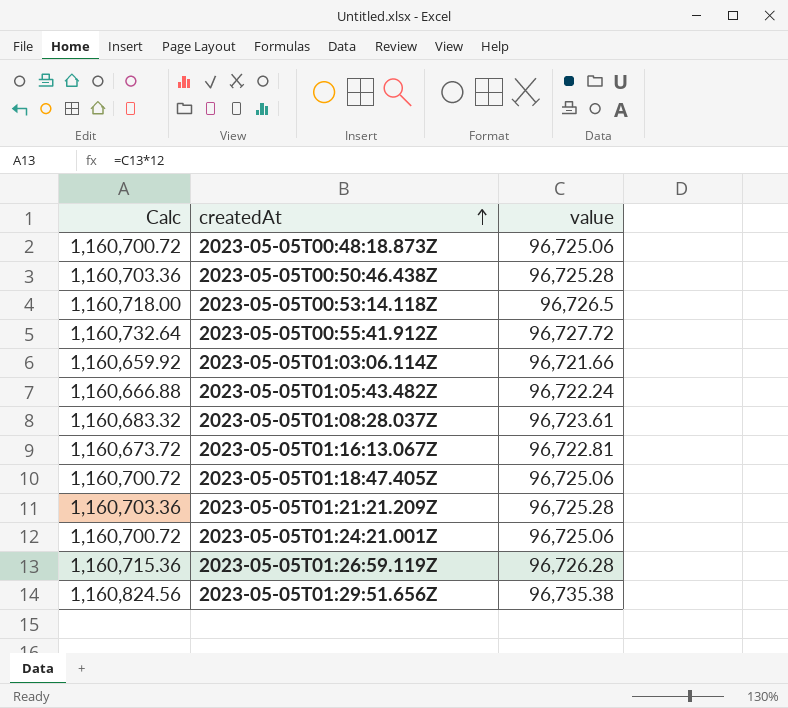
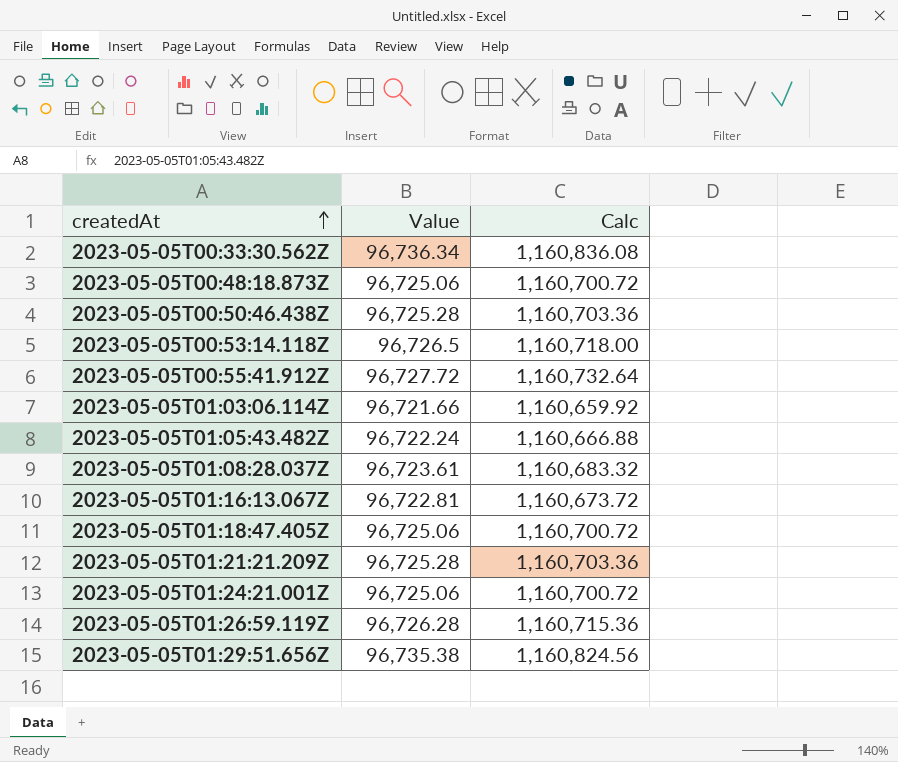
column name: value -> Value
column Calc | position: 1 -> 3
row 2023-05-05T00:33:30.562Z: none -> 96,736.34 | 1,160,836.08

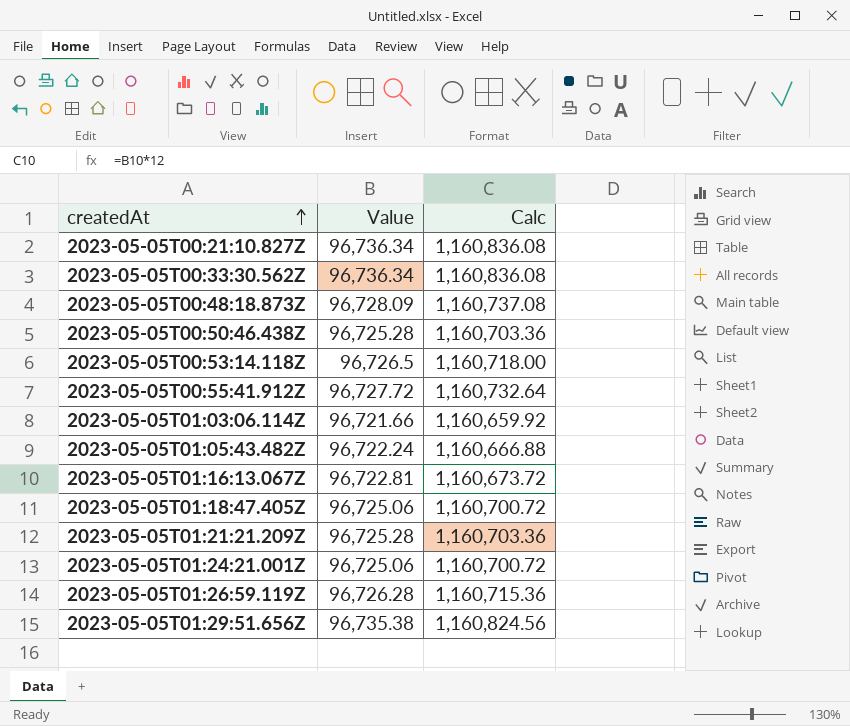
row 2023-05-05T01:08:28.037Z: 96,723.61 | 1,160,683.32 -> none
row 2023-05-05T00:21:10.827Z: none -> 96,736.34 | 1,160,836.08
2023-05-05T00:48:18.873Z | Value: 96,725.06 -> 96,728.09
2023-05-05T00:48:18.873Z | Calc: 1,160,700.72 -> 1,160,737.08

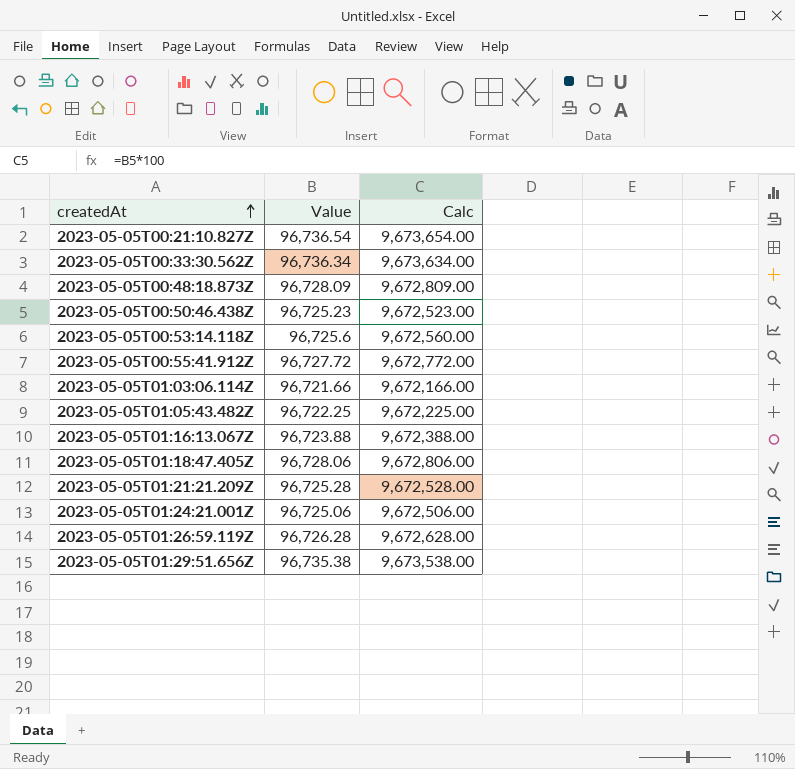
column Calc | formula: [Value] * 12 -> [Value] * 100
2023-05-05T00:21:10.827Z | Value: 96,736.34 -> 96,736.54
2023-05-05T00:50:46.438Z | Value: 96,725.28 -> 96,725.23
2023-05-05T00:53:14.118Z | Value: 96,726.5 -> 96,725.6
2023-05-05T01:05:43.482Z | Value: 96,722.24 -> 96,722.25
2023-05-05T01:16:13.067Z | Value: 96,722.81 -> 96,723.88
2023-05-05T01:18:47.405Z | Value: 96,725.06 -> 96,728.06

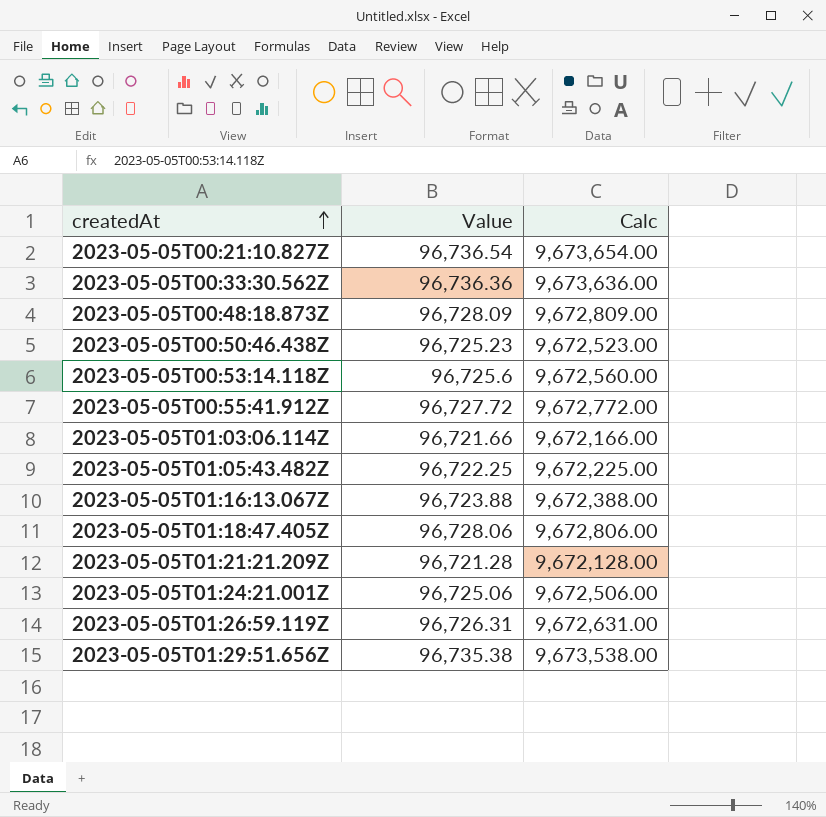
2023-05-05T00:33:30.562Z | Value: 96,736.34 -> 96,736.36
2023-05-05T00:33:30.562Z | Calc: 9,673,634.00 -> 9,673,636.00
2023-05-05T01:21:21.209Z | Value: 96,725.28 -> 96,721.28
2023-05-05T01:21:21.209Z | Calc: 9,672,528.00 -> 9,672,128.00
2023-05-05T01:26:59.119Z | Value: 96,726.28 -> 96,726.31
2023-05-05T01:26:59.119Z | Calc: 9,672,628.00 -> 9,672,631.00

